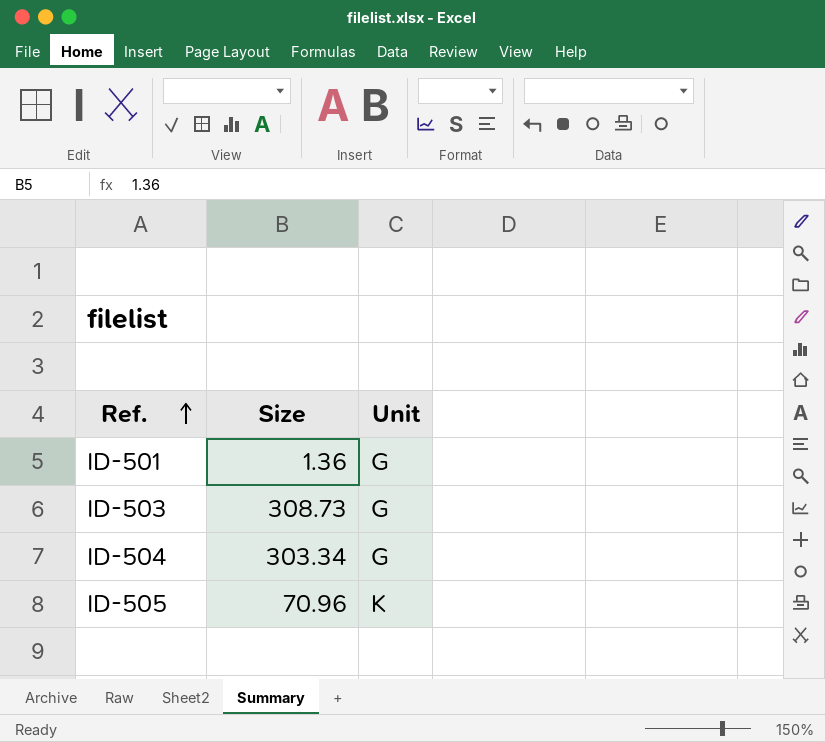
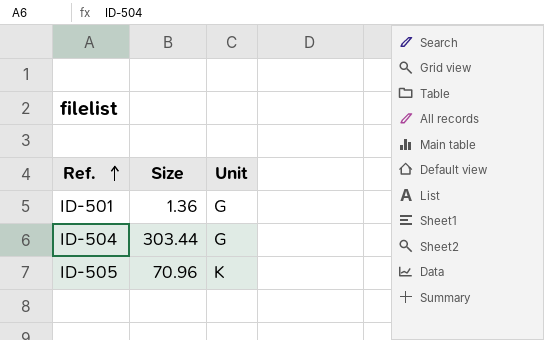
row ID-503: 308.73 | G -> none
ID-504 | Size: 303.34 -> 303.44

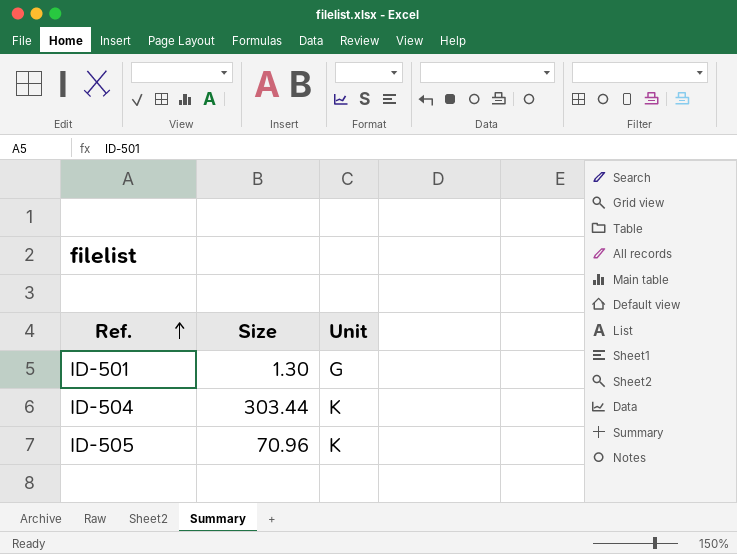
ID-501 | Size: 1.36 -> 1.30
ID-504 | Unit: G -> K

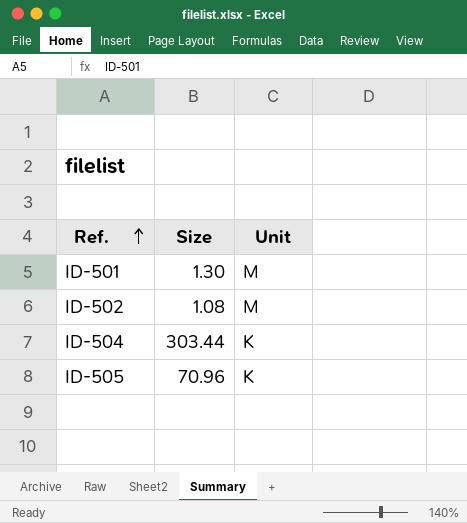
ID-501 | Unit: G -> M
row ID-502: none -> 1.08 | M

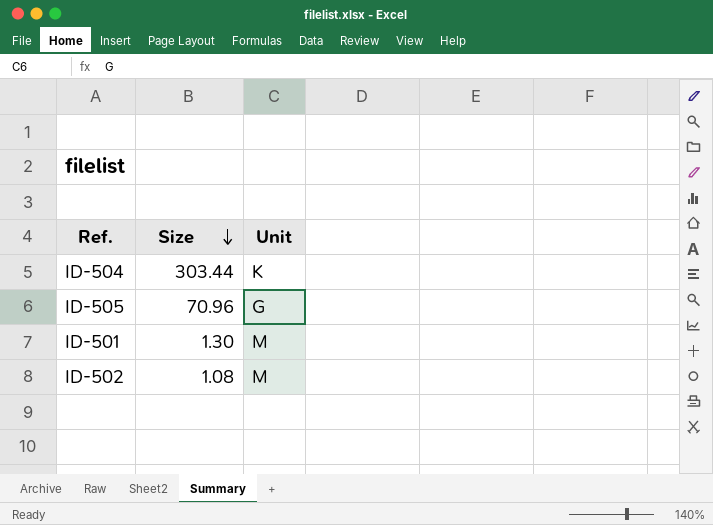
row order: Ref. ascending -> Size descending
ID-505 | Unit: K -> G

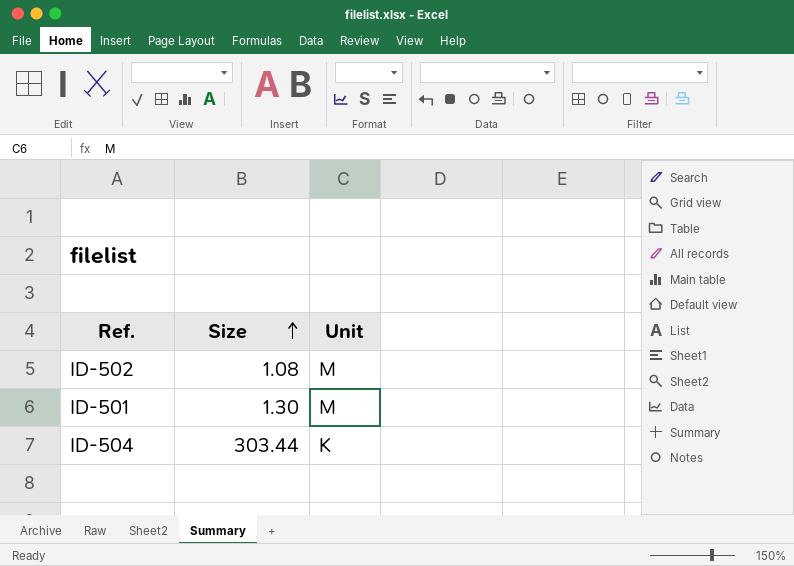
row order: Size descending -> Size ascending
row ID-505: 70.96 | G -> none

